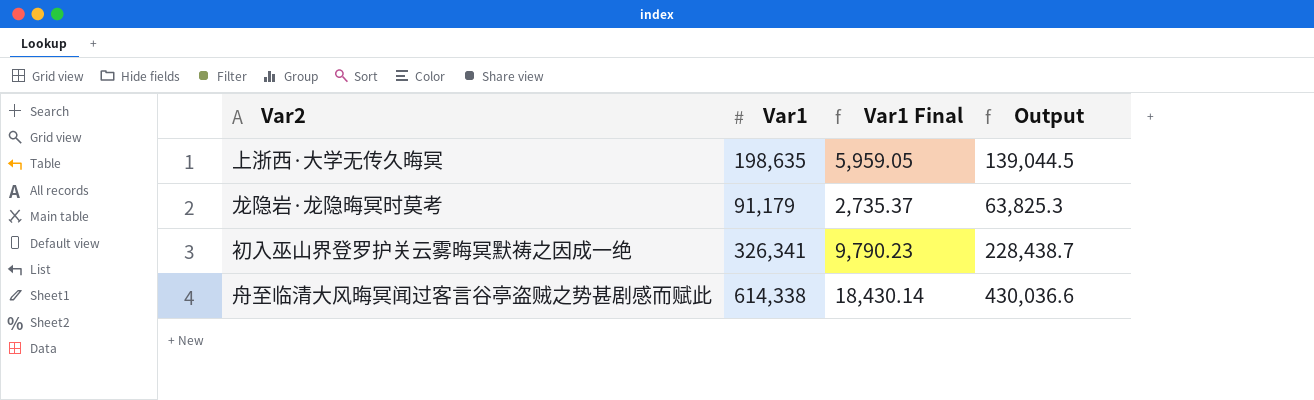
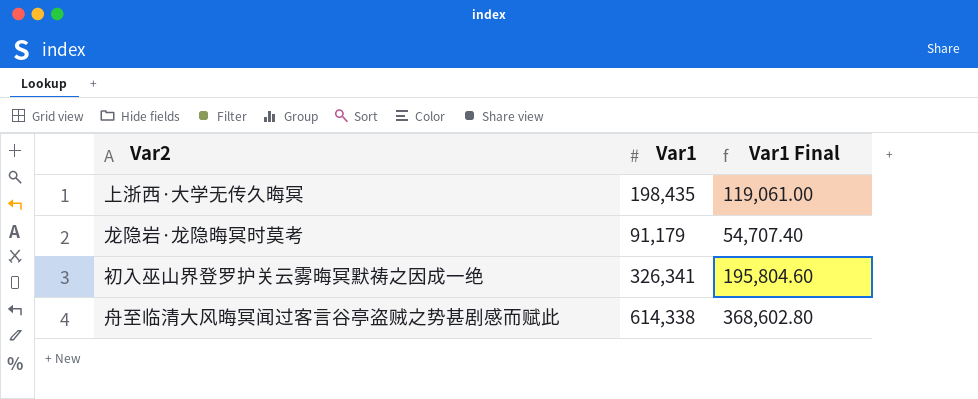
column Output | formula: [Var1] * 0.7 -> none
column Var1 Final | formula: [Var1] * 0.03 -> [Var1] * 0.6
上浙西·大学无传久晦冥 | Var1: 198,635 -> 198,435

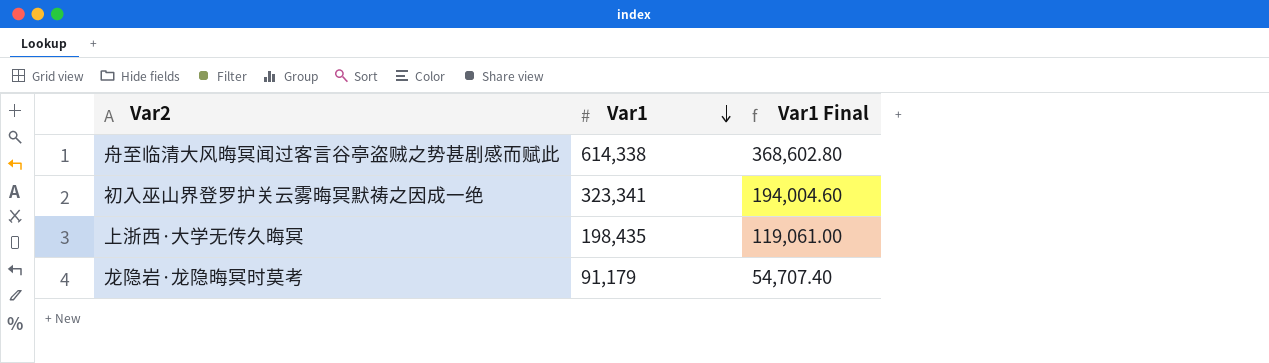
row order: none -> Var1 descending
初入巫山界登罗护关云雾晦冥默祷之因成一绝 | Var1: 326,341 -> 323,341
初入巫山界登罗护关云雾晦冥默祷之因成一绝 | Var1 Final: 195,804.60 -> 194,004.60

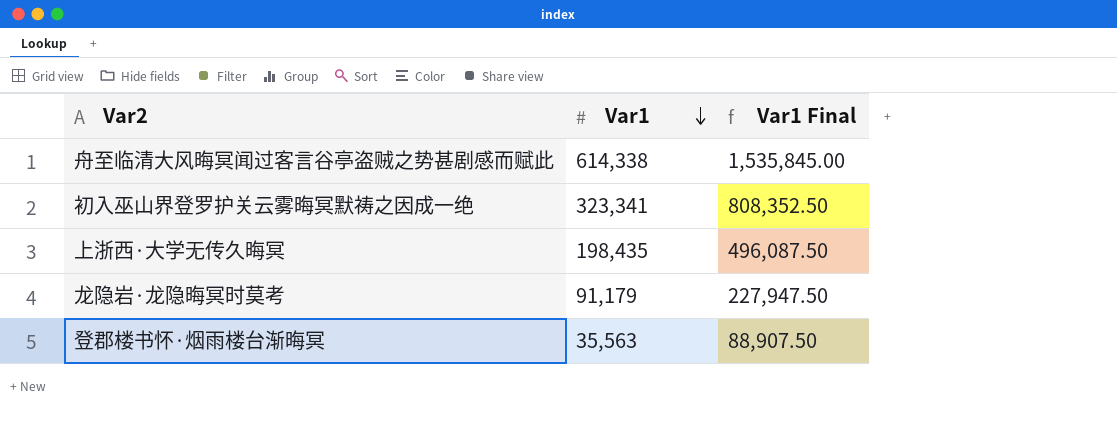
column Var1 Final | formula: [Var1] * 0.6 -> [Var1] * 2.5
row 登郡楼书怀·烟雨楼台渐晦冥: none -> 35,563 | 88,907.50

